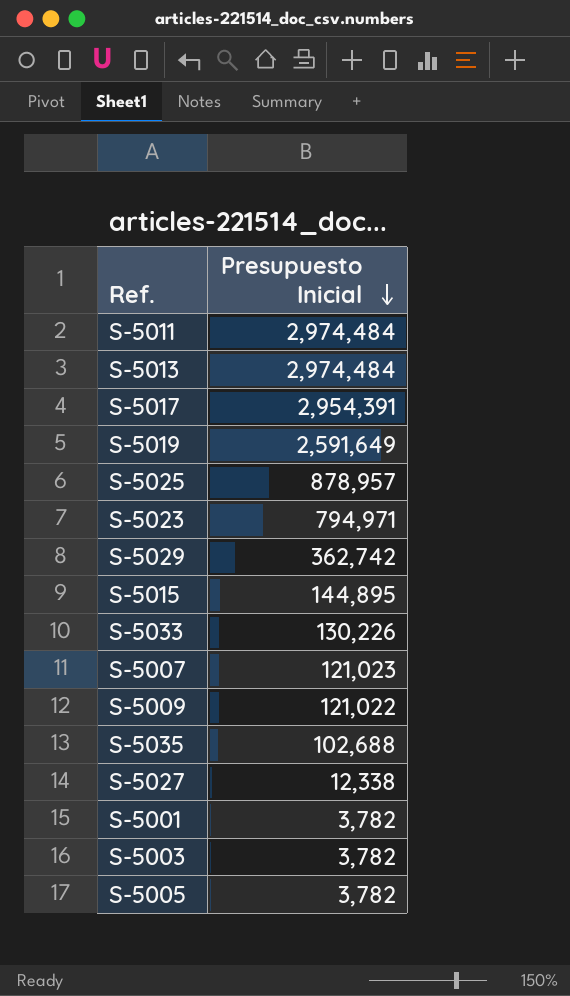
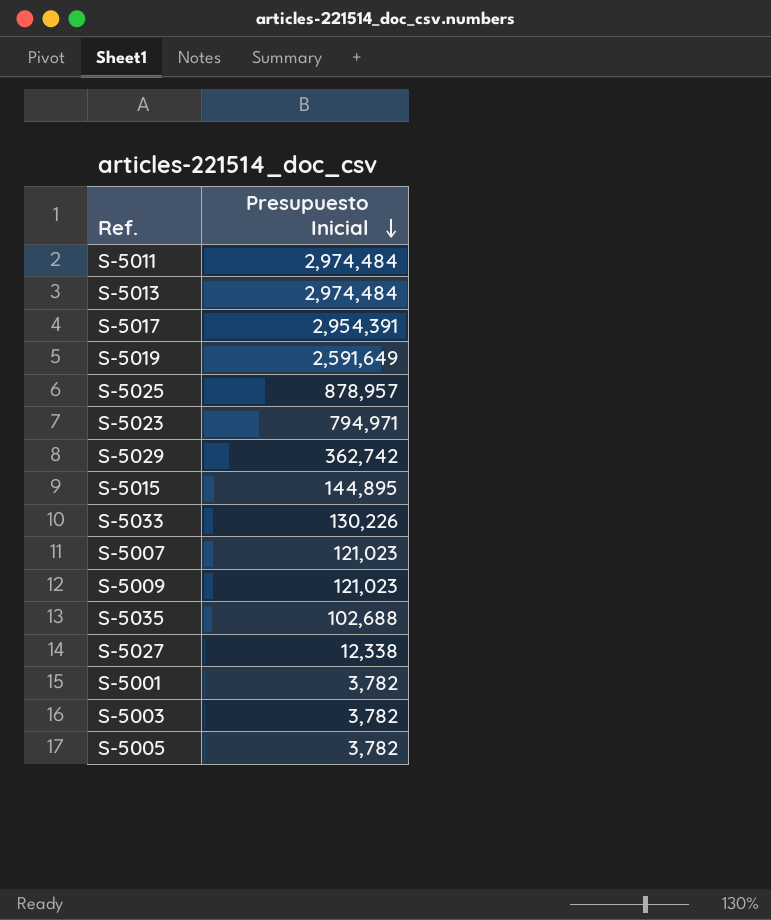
S-5009 | Presupuesto Inicial: 121,022 -> 121,023

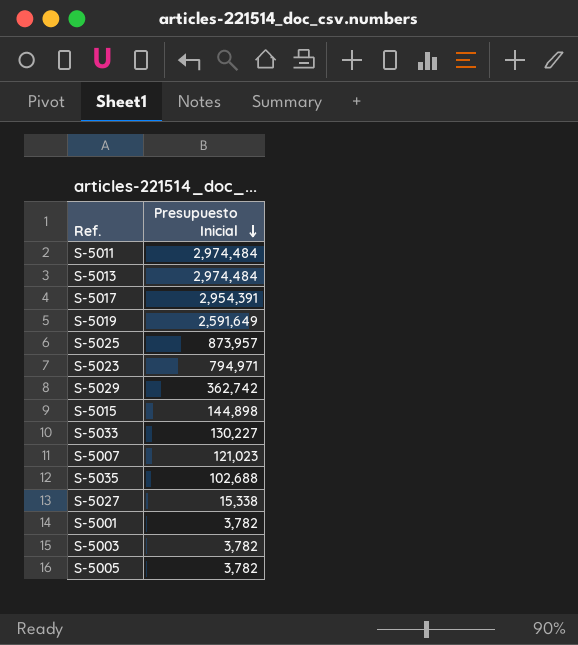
row S-5009: 121,023 -> none
S-5025 | Presupuesto Inicial: 878,957 -> 873,957
S-5015 | Presupuesto Inicial: 144,895 -> 144,898
S-5033 | Presupuesto Inicial: 130,226 -> 130,227
S-5027 | Presupuesto Inicial: 12,338 -> 15,338

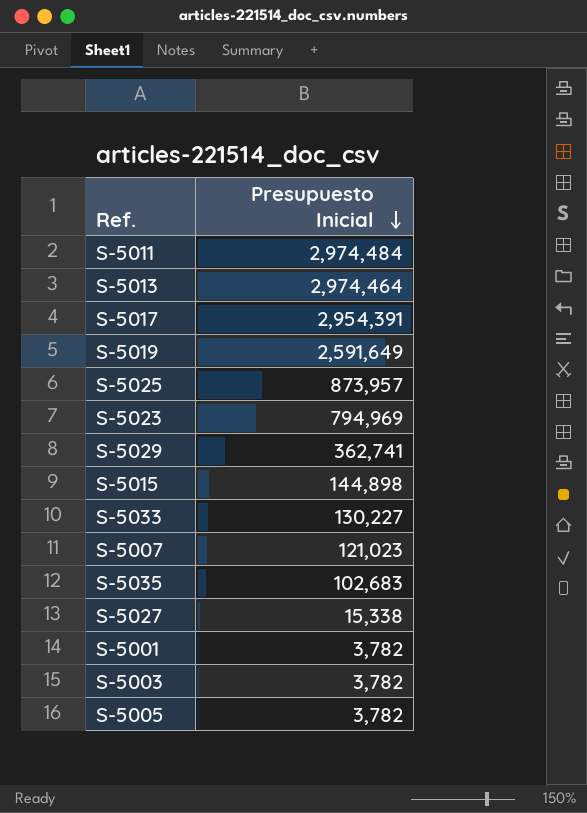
S-5013 | Presupuesto Inicial: 2,974,484 -> 2,974,464
S-5023 | Presupuesto Inicial: 794,971 -> 794,969
S-5029 | Presupuesto Inicial: 362,742 -> 362,741
S-5035 | Presupuesto Inicial: 102,688 -> 102,683

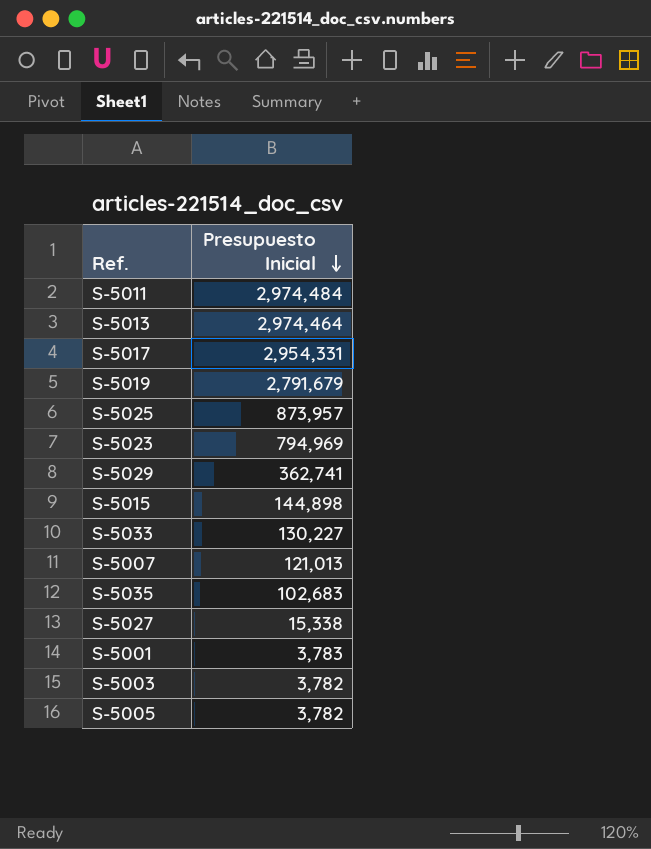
S-5017 | Presupuesto Inicial: 2,954,391 -> 2,954,331
S-5019 | Presupuesto Inicial: 2,591,649 -> 2,791,679
S-5007 | Presupuesto Inicial: 121,023 -> 121,013
S-5001 | Presupuesto Inicial: 3,782 -> 3,783

